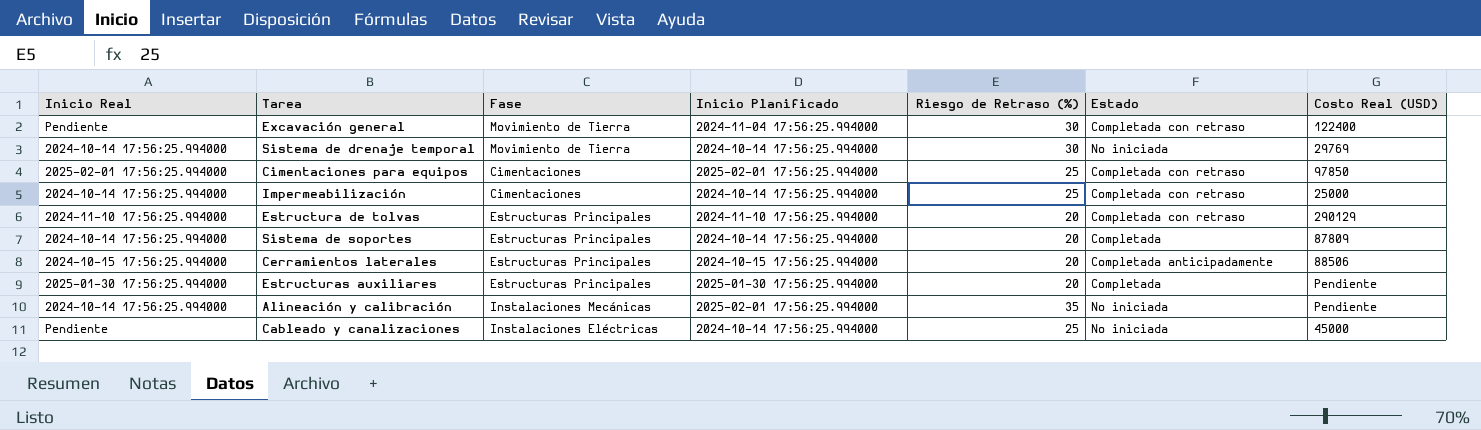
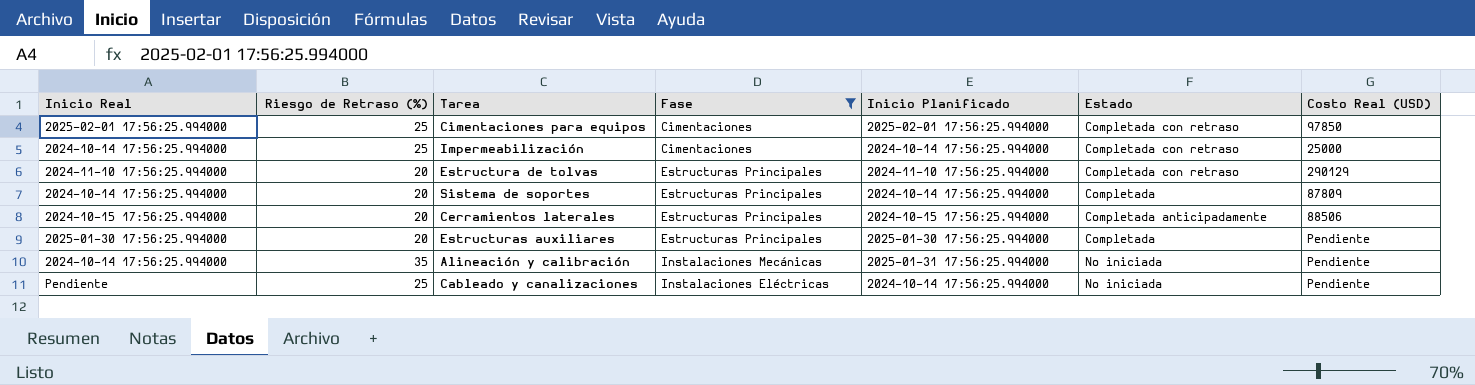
filter: none -> Fase != Movimiento de Tierra
column Riesgo de Retraso (%) | position: 5 -> 2
Alineación y calibración | Inicio Planificado: 2025-02-01 17:56:25.994000 -> 2025-01-31 17:56:25.994000
Cableado y canalizaciones | Costo Real (USD): 45000 -> Pendiente

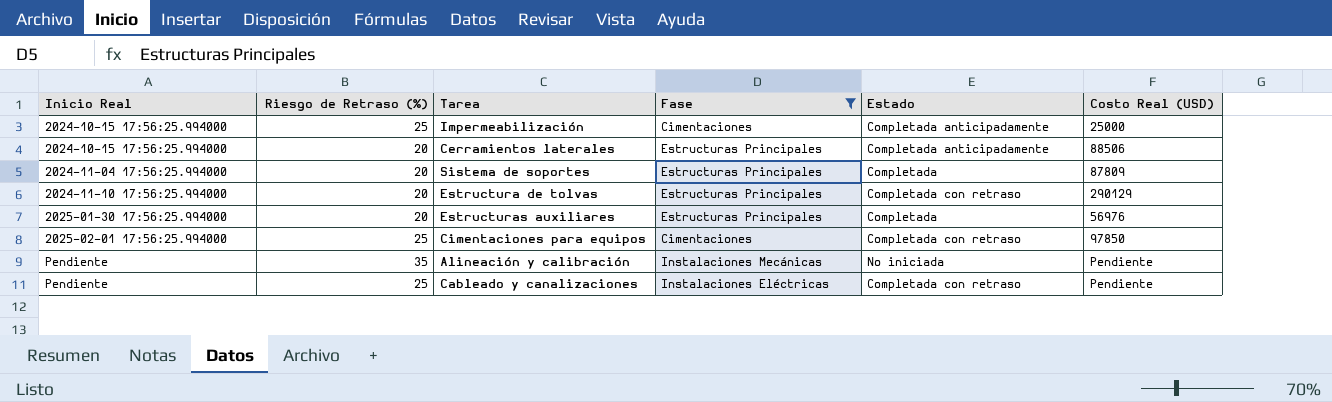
row order: none -> Inicio Real ascending
column Inicio Planificado | position: 5 -> none
Impermeabilización | Inicio Real: 2024-10-14 17:56:25.994000 -> 2024-10-15 17:56:25.994000
Impermeabilización | Estado: Completada con retraso -> Completada anticipadamente
Sistema de soportes | Inicio Real: 2024-10-14 17:56:25.994000 -> 2024-11-04 17:56:25.994000
Estructuras auxiliares | Costo Real (USD): Pendiente -> 56976
Alineación y calibración | Inicio Real: 2024-10-14 17:56:25.994000 -> Pendiente
Cableado y canalizaciones | Estado: No iniciada -> Completada con retraso

